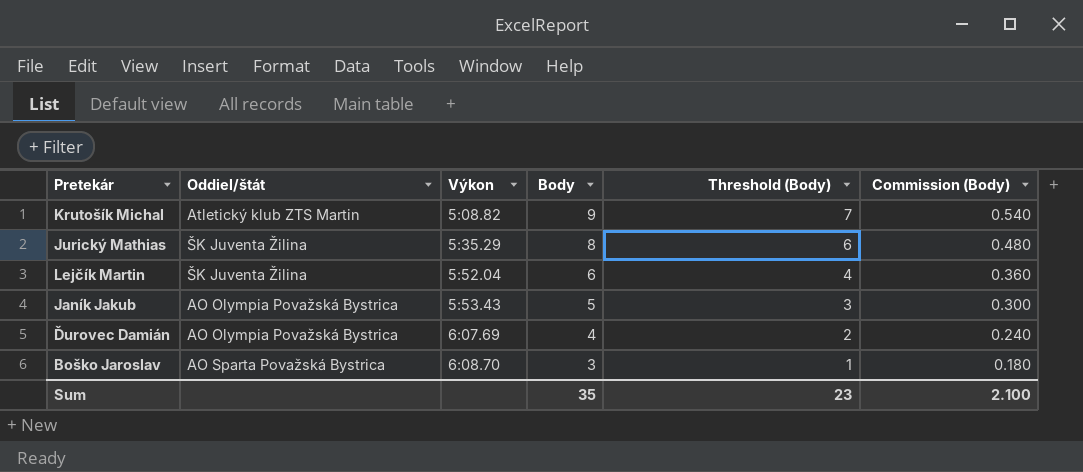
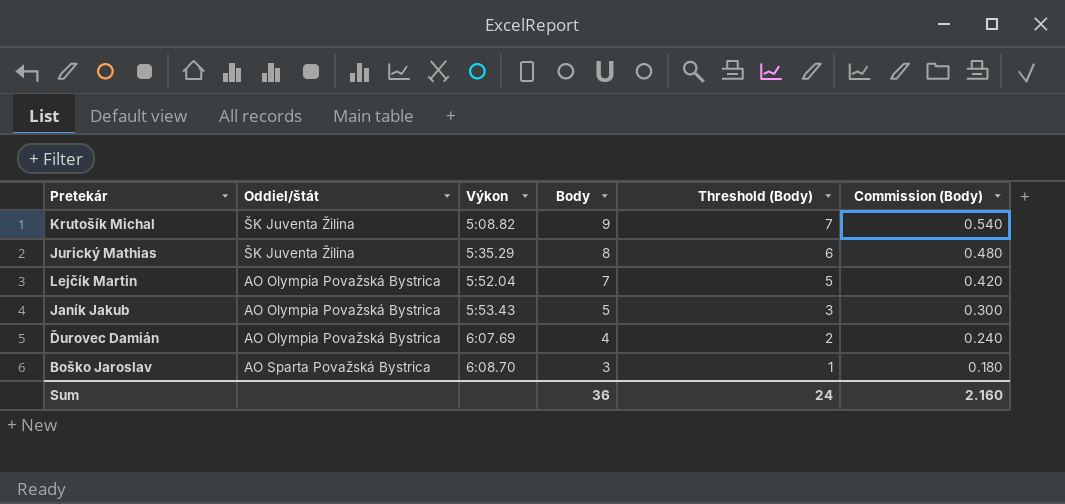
Krutošík Michal | Oddiel/štát: Atletický klub ZTS Martin -> ŠK Juventa Žilina
Lejčík Martin | Oddiel/štát: ŠK Juventa Žilina -> AO Olympia Považská Bystrica
Lejčík Martin | Body: 6 -> 7
Lejčík Martin | Threshold (Body): 4 -> 5
Lejčík Martin | Commission (Body): 0.360 -> 0.420
Sum | Body: 35 -> 36
Sum | Threshold (Body): 23 -> 24
Sum | Commission (Body): 2.100 -> 2.160

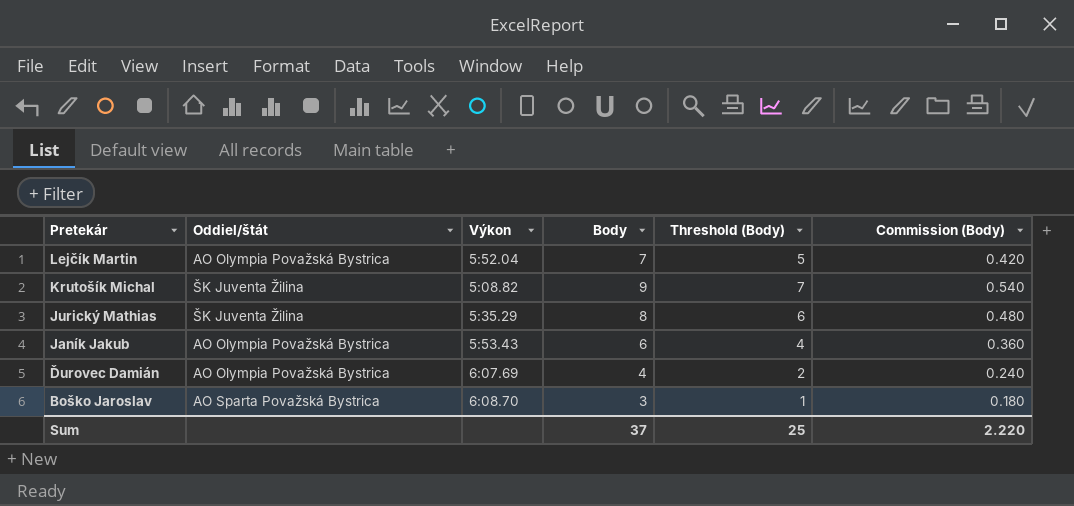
row order: Výkon ascending -> Pretekár descending
Janík Jakub | Body: 5 -> 6
Janík Jakub | Threshold (Body): 3 -> 4
Janík Jakub | Commission (Body): 0.300 -> 0.360
Sum | Body: 36 -> 37
Sum | Threshold (Body): 24 -> 25
Sum | Commission (Body): 2.160 -> 2.220

